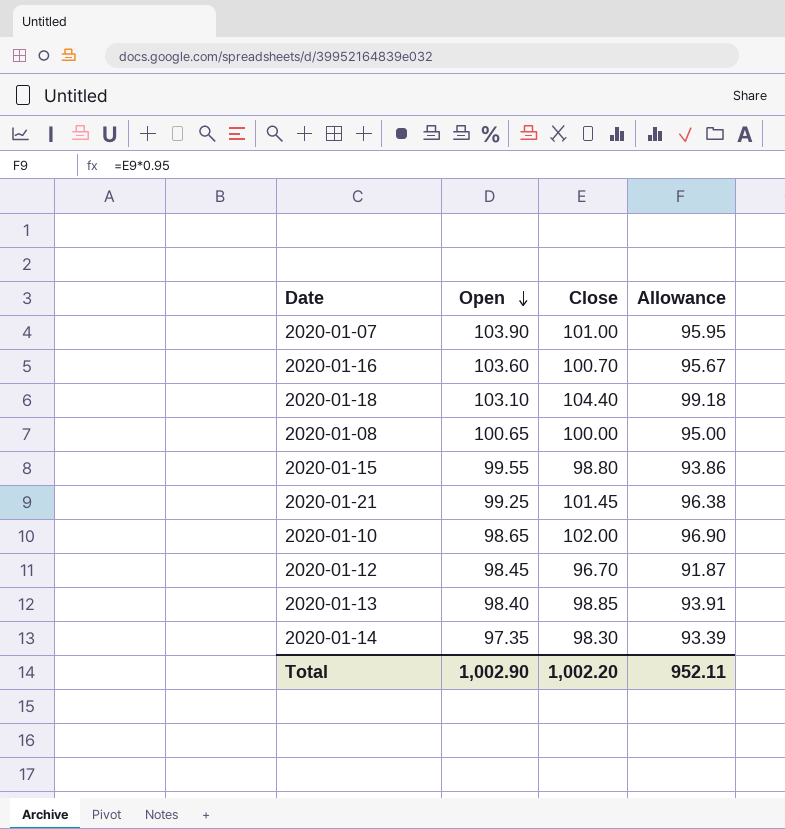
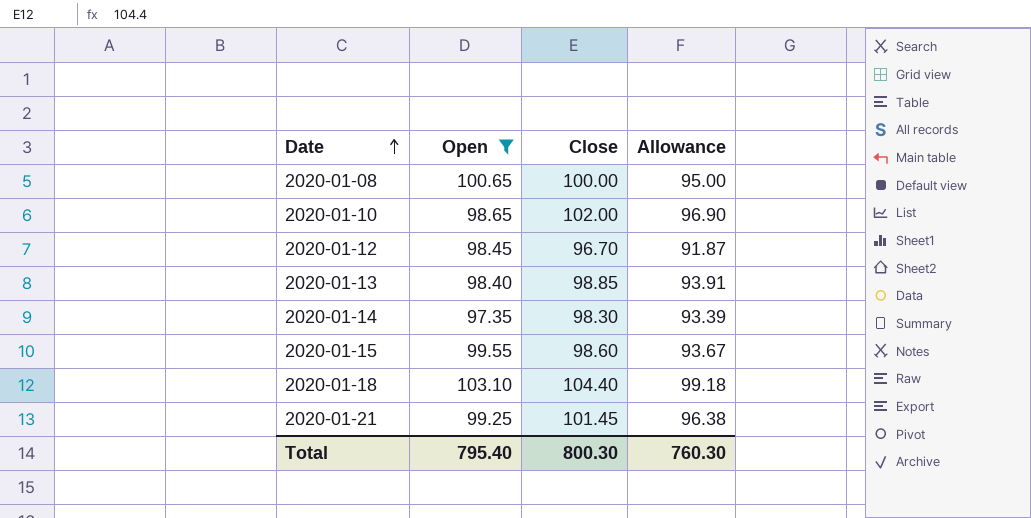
filter: none -> Open <= 103.10
row order: Open descending -> Date ascending
2020-01-15 | Close: 98.80 -> 98.60
2020-01-15 | Allowance: 93.86 -> 93.67
Total | Open: 1,002.90 -> 795.40
Total | Close: 1,002.20 -> 800.30
Total | Allowance: 952.11 -> 760.30

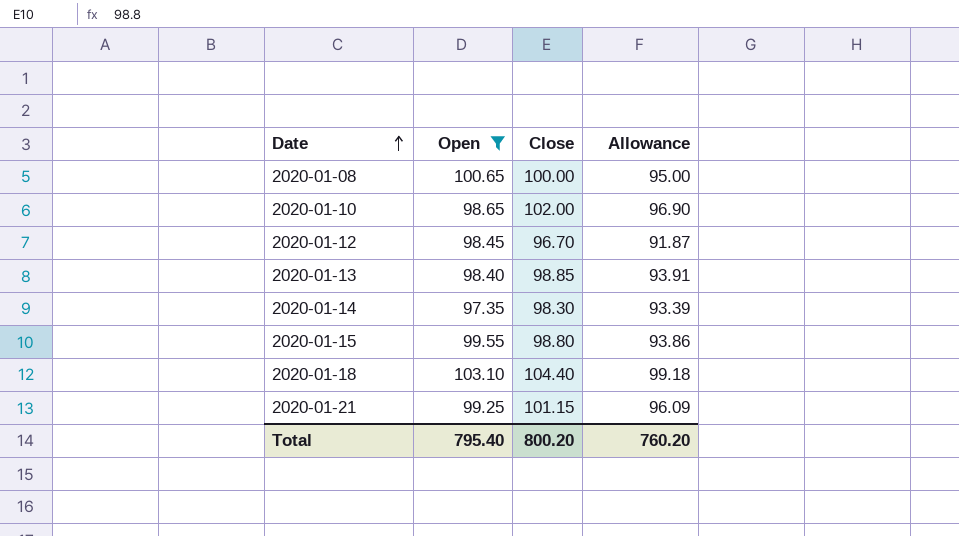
2020-01-15 | Close: 98.60 -> 98.80
2020-01-15 | Allowance: 93.67 -> 93.86
2020-01-21 | Close: 101.45 -> 101.15
2020-01-21 | Allowance: 96.38 -> 96.09
Total | Close: 800.30 -> 800.20
Total | Allowance: 760.30 -> 760.20

